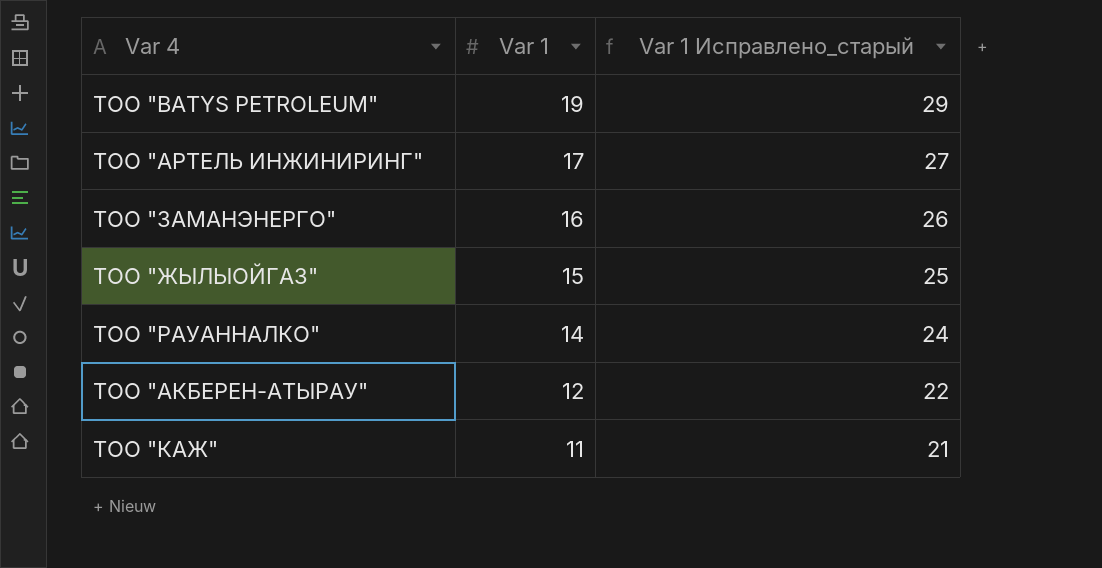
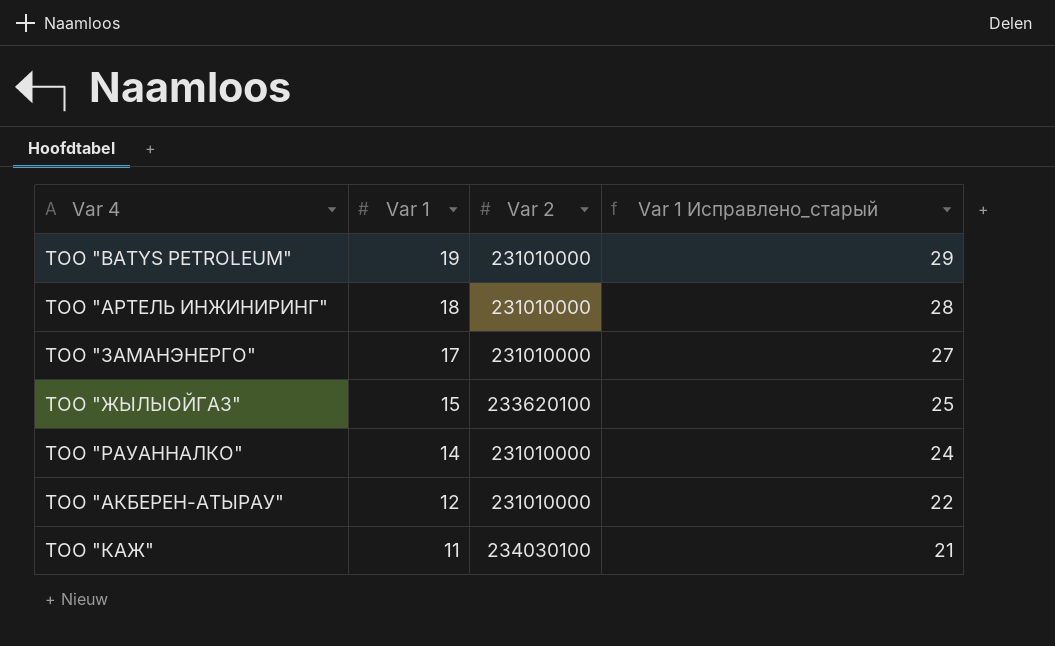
column Var 2 | position: none -> 3
ТОО "АРТЕЛЬ ИНЖИНИРИНГ" | Var 1: 17 -> 18
ТОО "АРТЕЛЬ ИНЖИНИРИНГ" | Var 1 Исправлено_старый: 27 -> 28
ТОО "ЗАМАНЭНЕРГО" | Var 1: 16 -> 17
ТОО "ЗАМАНЭНЕРГО" | Var 1 Исправлено_старый: 26 -> 27

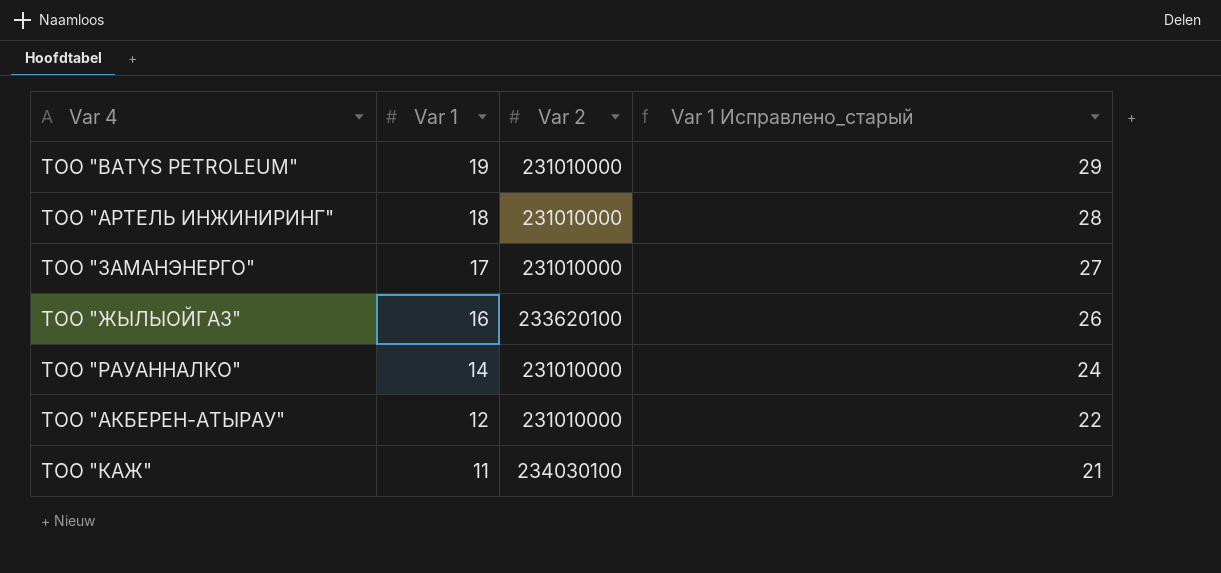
ТОО "ЖЫЛЫОЙГАЗ" | Var 1: 15 -> 16
ТОО "ЖЫЛЫОЙГАЗ" | Var 1 Исправлено_старый: 25 -> 26

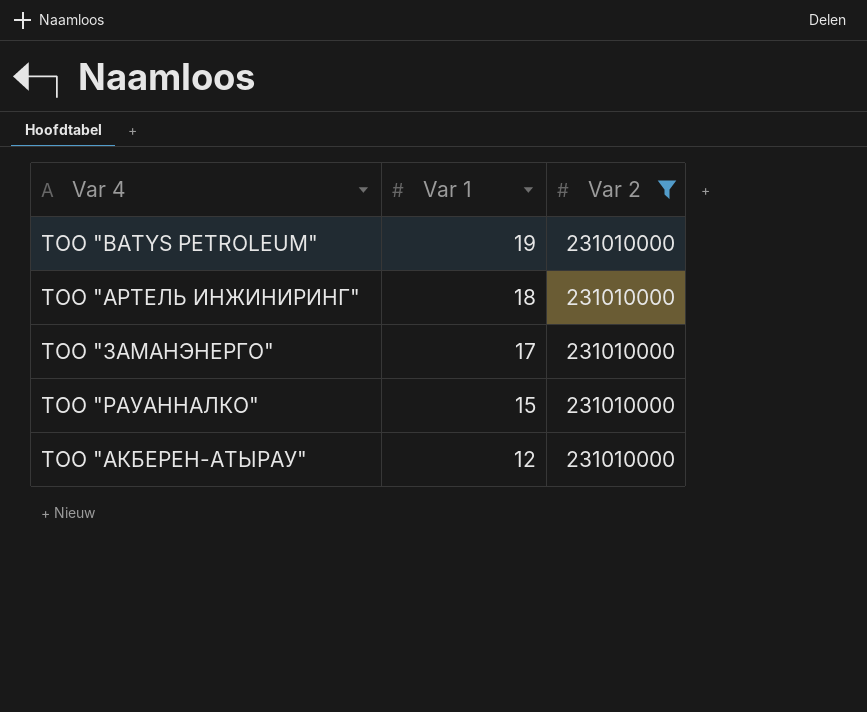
filter: none -> Var 2 = 231010000
column Var 1 Исправлено_старый | formula: [Var 1] + 10 -> none
ТОО "РАУАННАЛКО" | Var 1: 14 -> 15

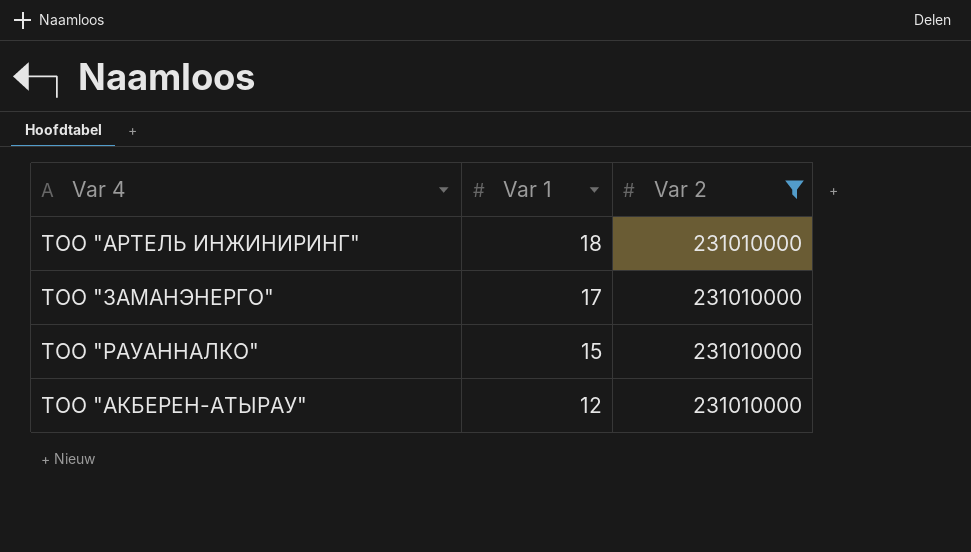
row ТОО "BATYS PETROLEUM": 19 | 231010000 -> none

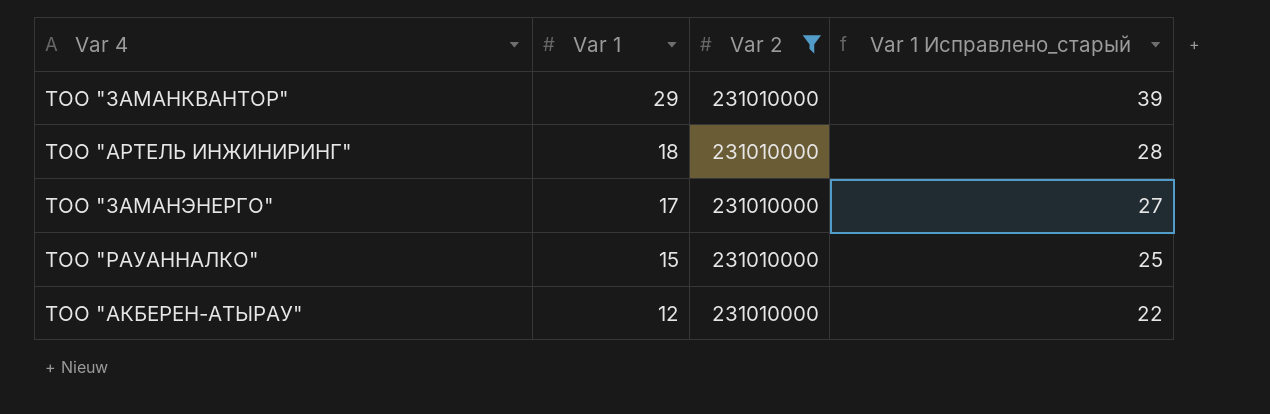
column Var 1 Исправлено_старый | formula: none -> [Var 1] + 10
row ТОО "ЗАМАНКВАНТОР": none -> 29 | 231010000 | 39

